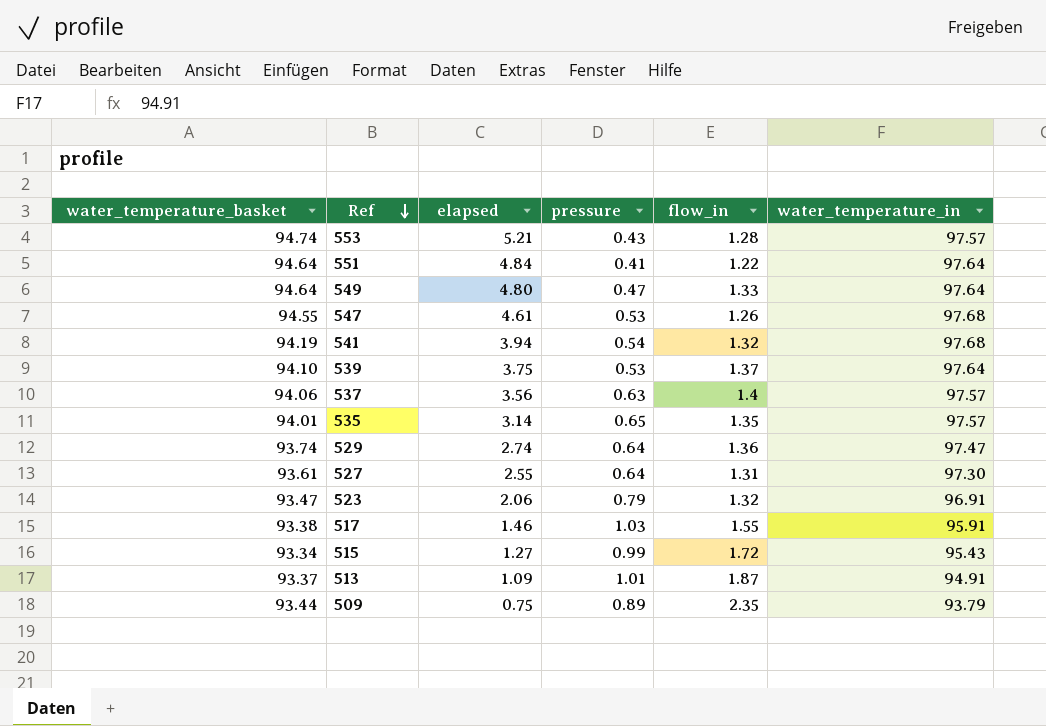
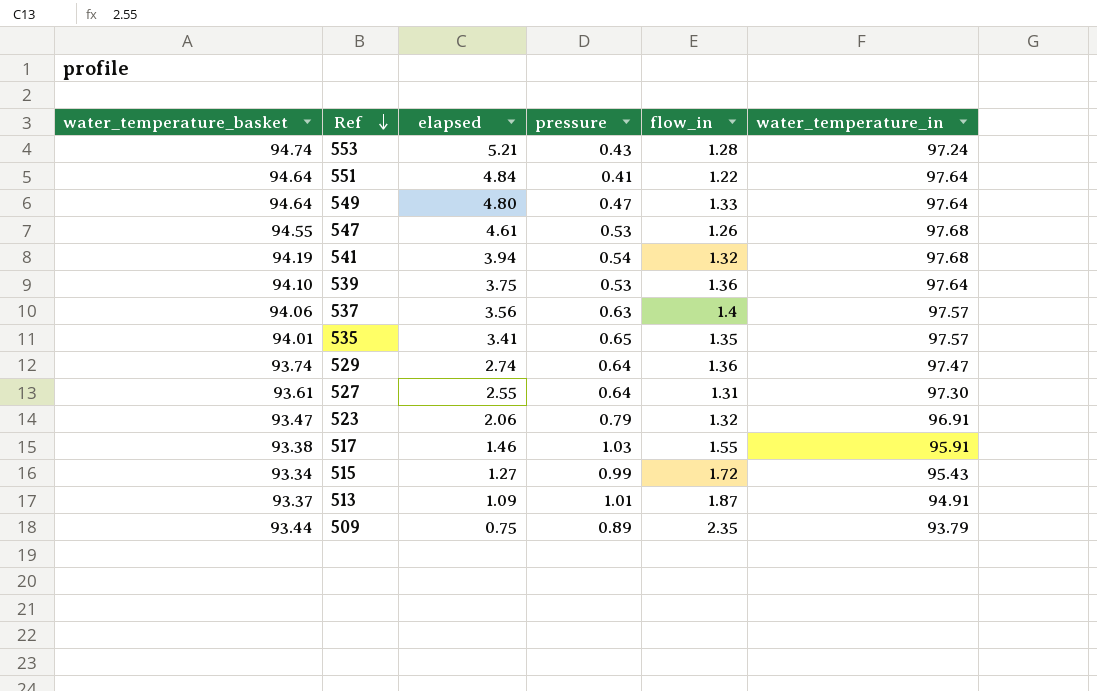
553 | water_temperature_in: 97.57 -> 97.24
539 | flow_in: 1.37 -> 1.36
535 | elapsed: 3.14 -> 3.41

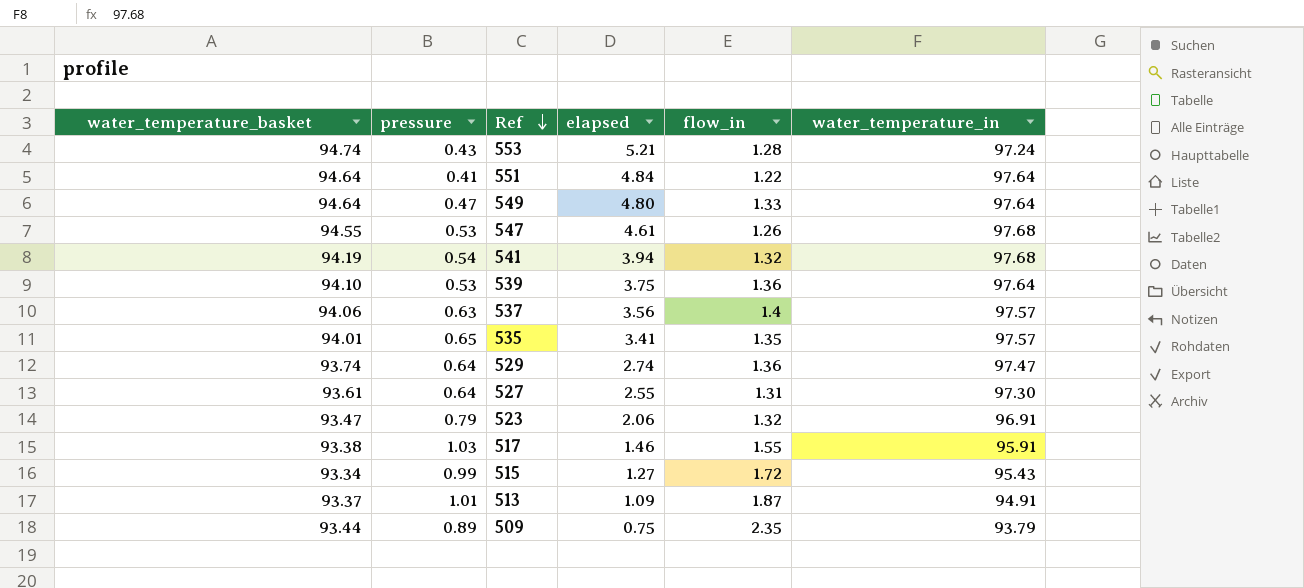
column pressure | position: 4 -> 2

